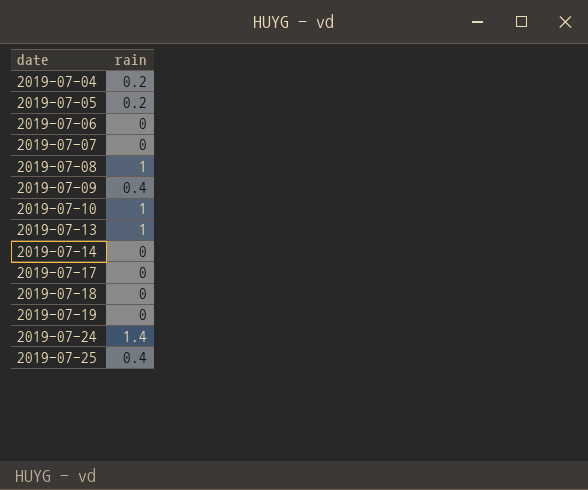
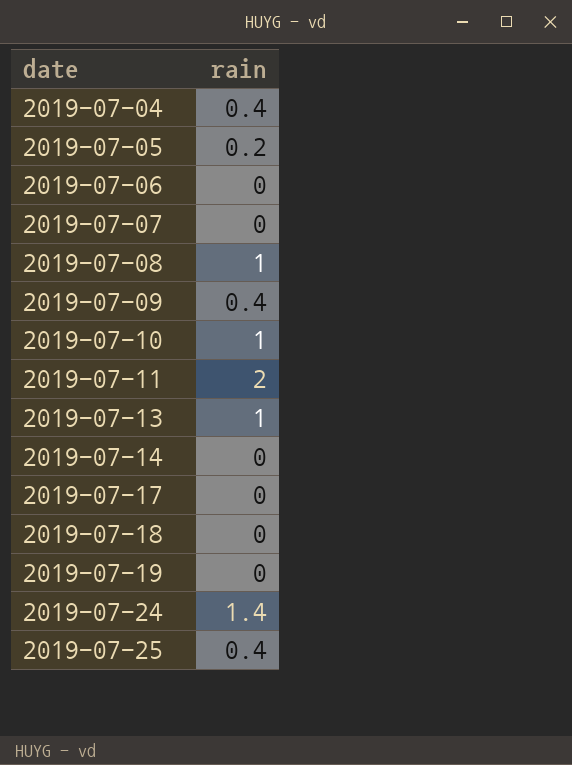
2019-07-04 | rain: 0.2 -> 0.4
row 2019-07-11: none -> 2

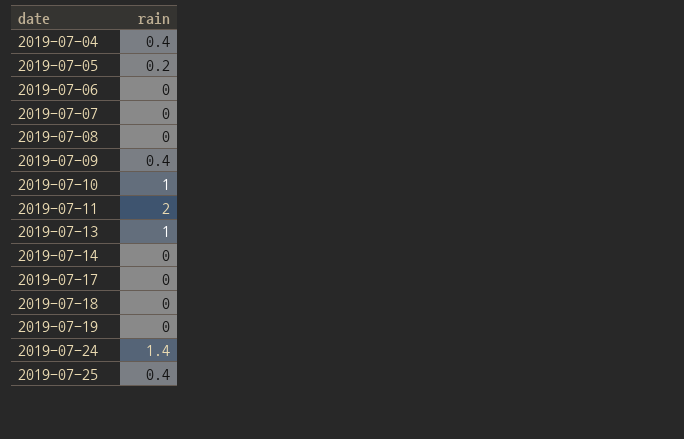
2019-07-08 | rain: 1 -> 0

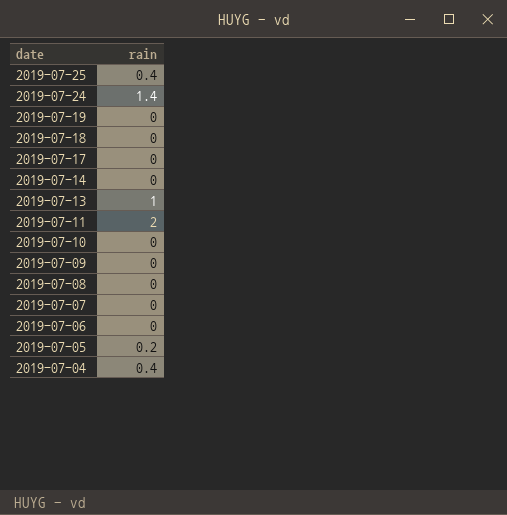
row order: date ascending -> date descending
2019-07-10 | rain: 1 -> 0
2019-07-09 | rain: 0.4 -> 0

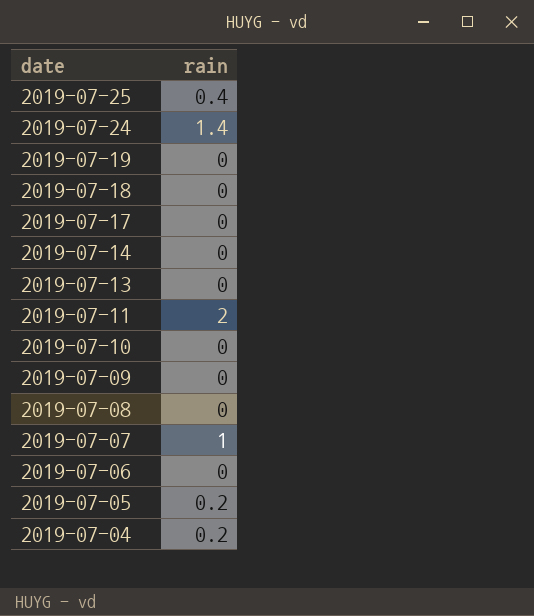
2019-07-13 | rain: 1 -> 0
2019-07-07 | rain: 0 -> 1
2019-07-04 | rain: 0.4 -> 0.2

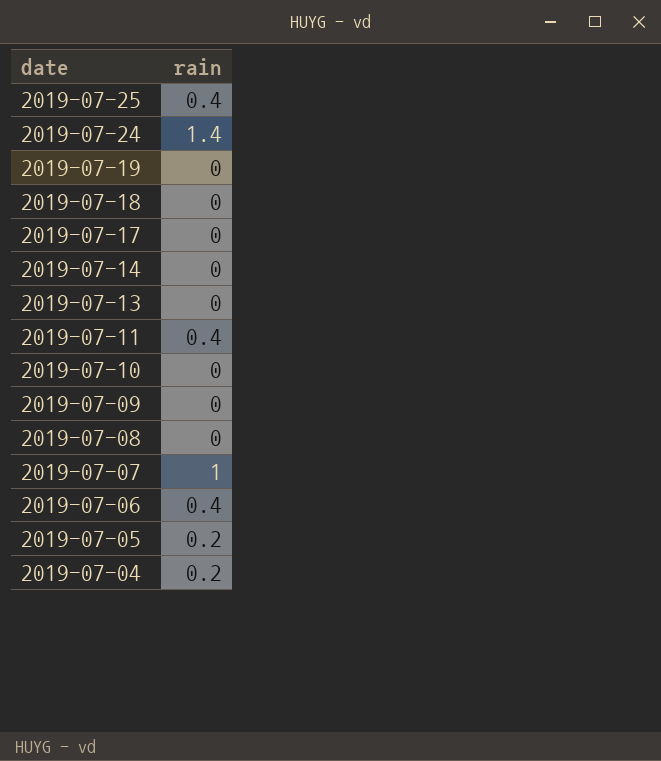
2019-07-11 | rain: 2 -> 0.4
2019-07-06 | rain: 0 -> 0.4

